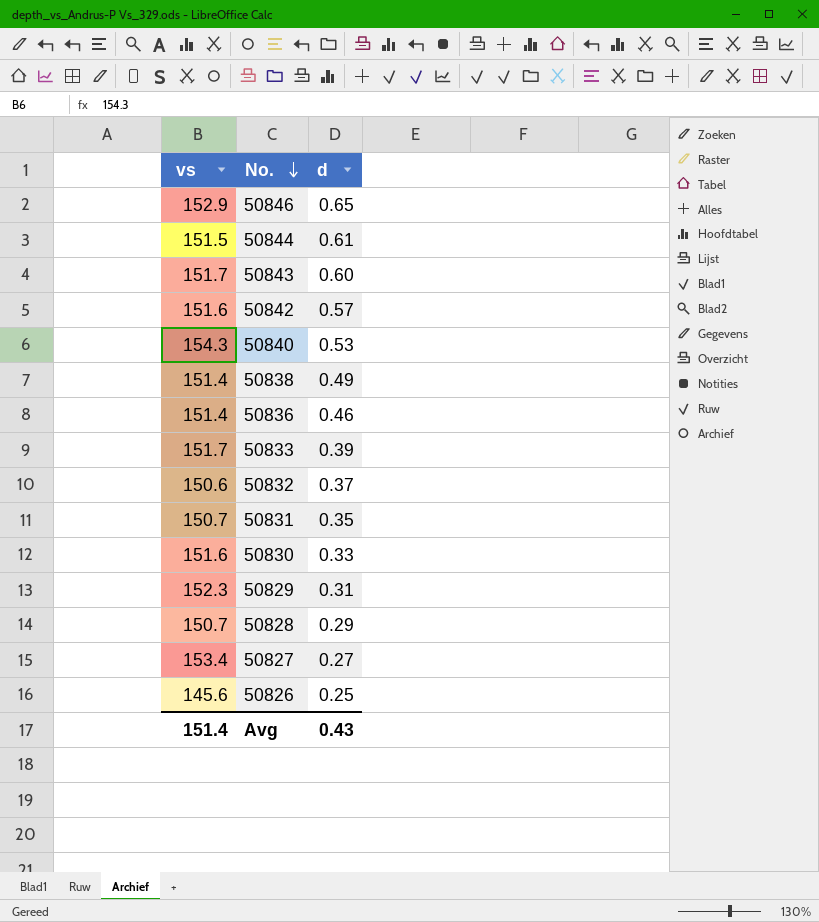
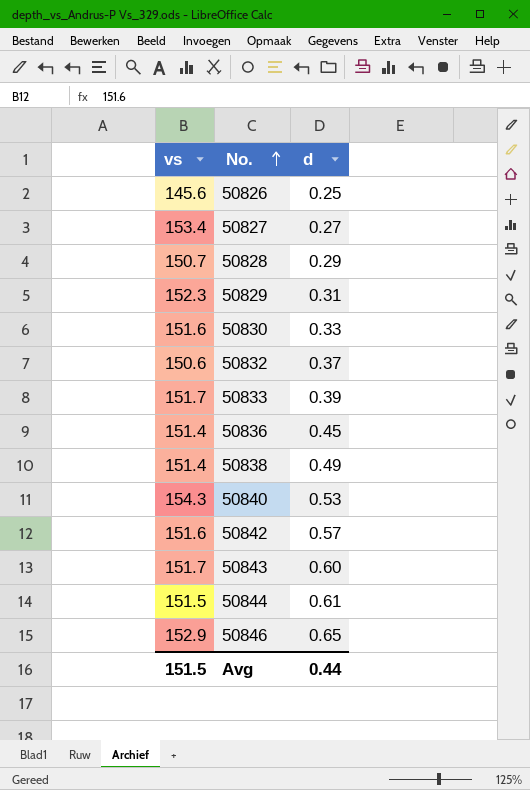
row order: No. descending -> No. ascending
row 50831: 150.7 | 0.35 -> none
50836 | d: 0.46 -> 0.45
Avg | vs: 151.4 -> 151.5
Avg | d: 0.43 -> 0.44

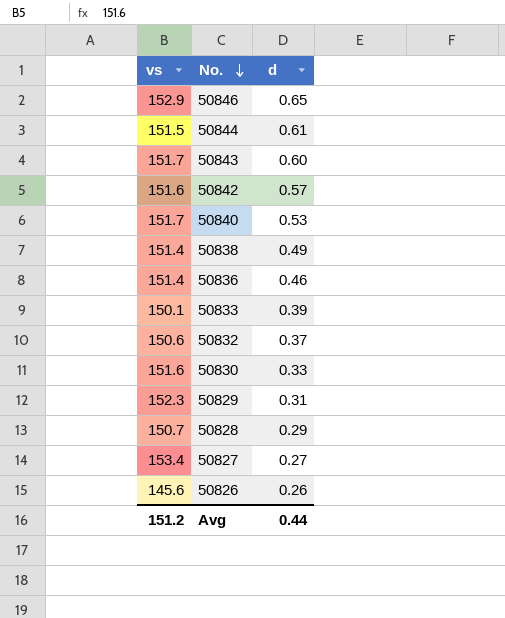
row order: No. ascending -> No. descending
50840 | vs: 154.3 -> 151.7
50836 | d: 0.45 -> 0.46
50833 | vs: 151.7 -> 150.1
50826 | d: 0.25 -> 0.26
Avg | vs: 151.5 -> 151.2

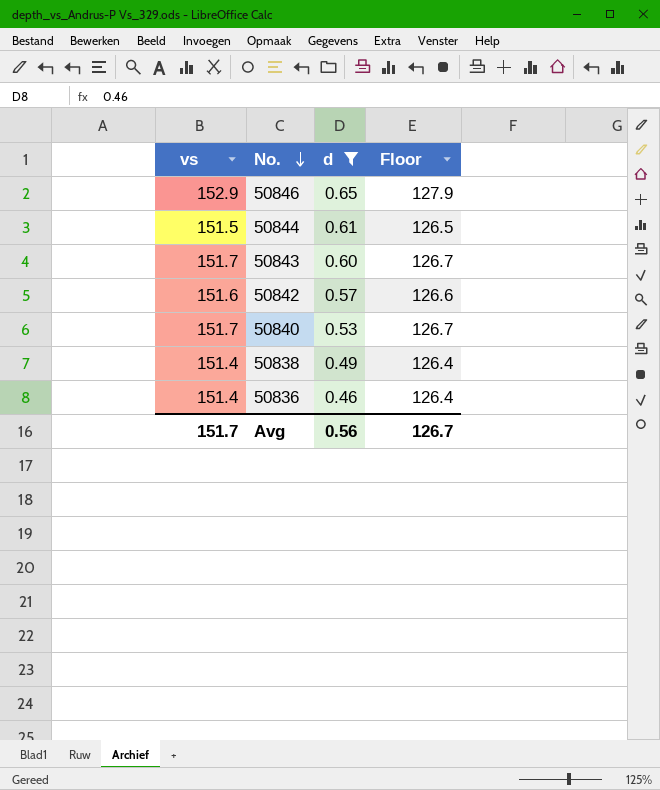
filter: none -> d >= 0.46
column Floor | formula: none -> [vs] - 25
Avg | vs: 151.2 -> 151.7
Avg | d: 0.44 -> 0.56

